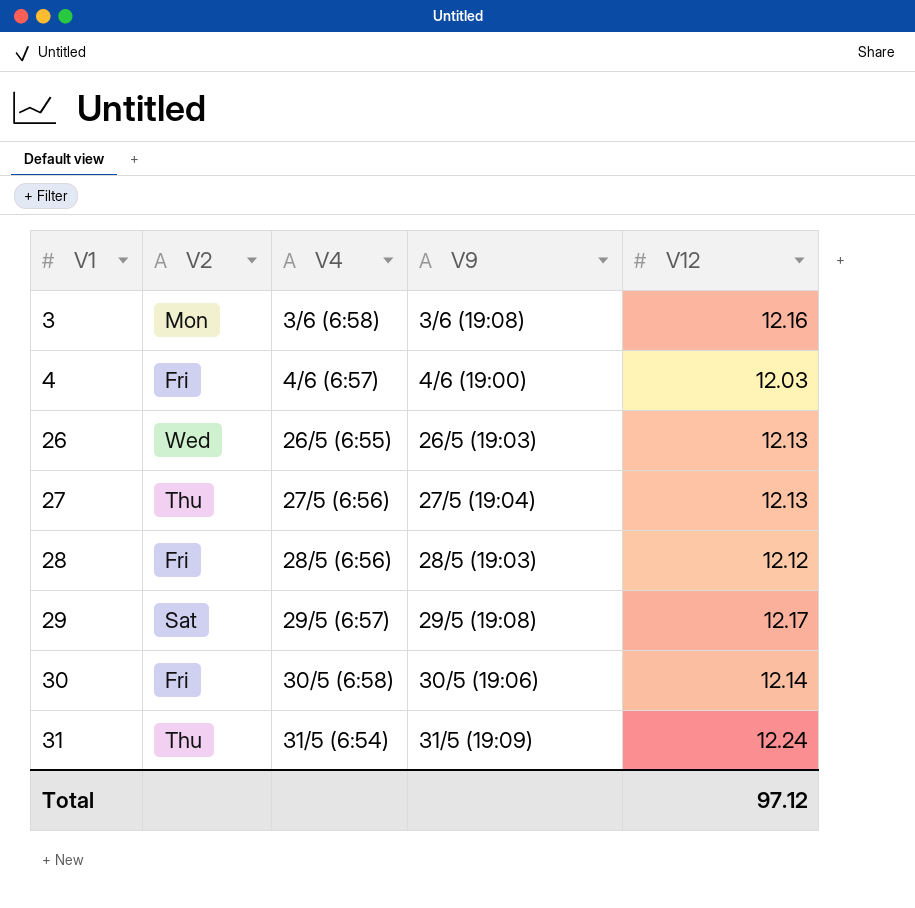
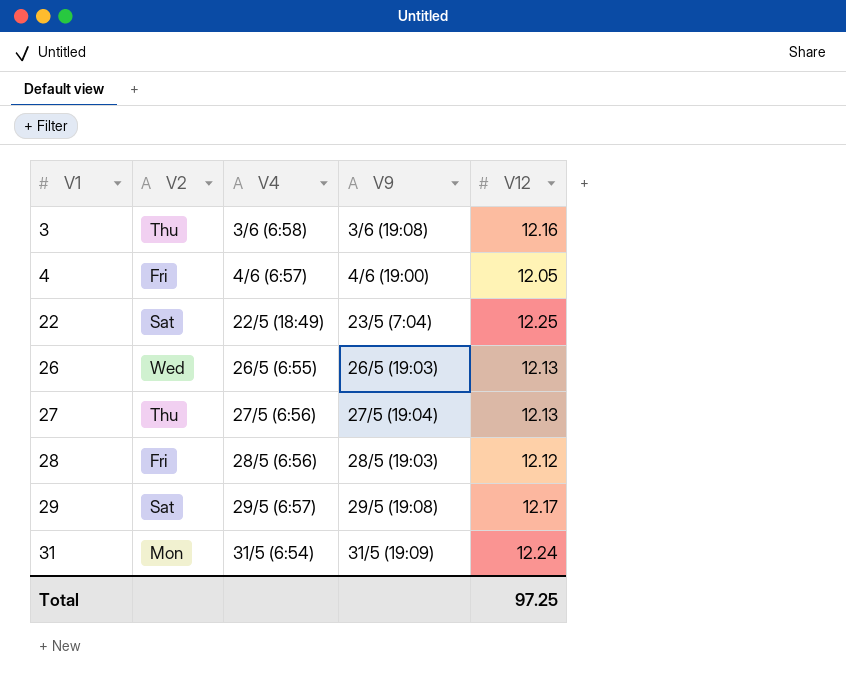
row 30: Fri | 30/5 (6:58) | 30/5 (19:06) | 12.14 -> none
3 | V2: Mon -> Thu
4 | V12: 12.03 -> 12.05
row 22: none -> Sat | 22/5 (18:49) | 23/5 (7:04) | 12.25
31 | V2: Thu -> Mon
Total | V12: 97.12 -> 97.25

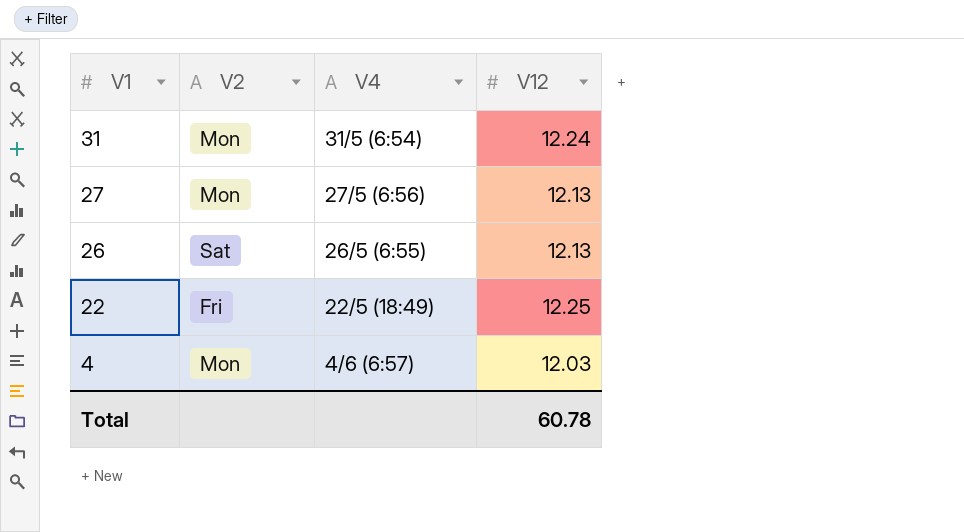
row order: V1 ascending -> V1 descending
column V9 | position: 4 -> none
row 3: Thu | 3/6 (6:58) | 3/6 (19:08) | 12.16 -> none
row 28: Fri | 28/5 (6:56) | 28/5 (19:03) | 12.12 -> none
row 29: Sat | 29/5 (6:57) | 29/5 (19:08) | 12.17 -> none
27 | V2: Thu -> Mon
26 | V2: Wed -> Sat
22 | V2: Sat -> Fri
4 | V2: Fri -> Mon
4 | V12: 12.05 -> 12.03
Total | V12: 97.25 -> 60.78

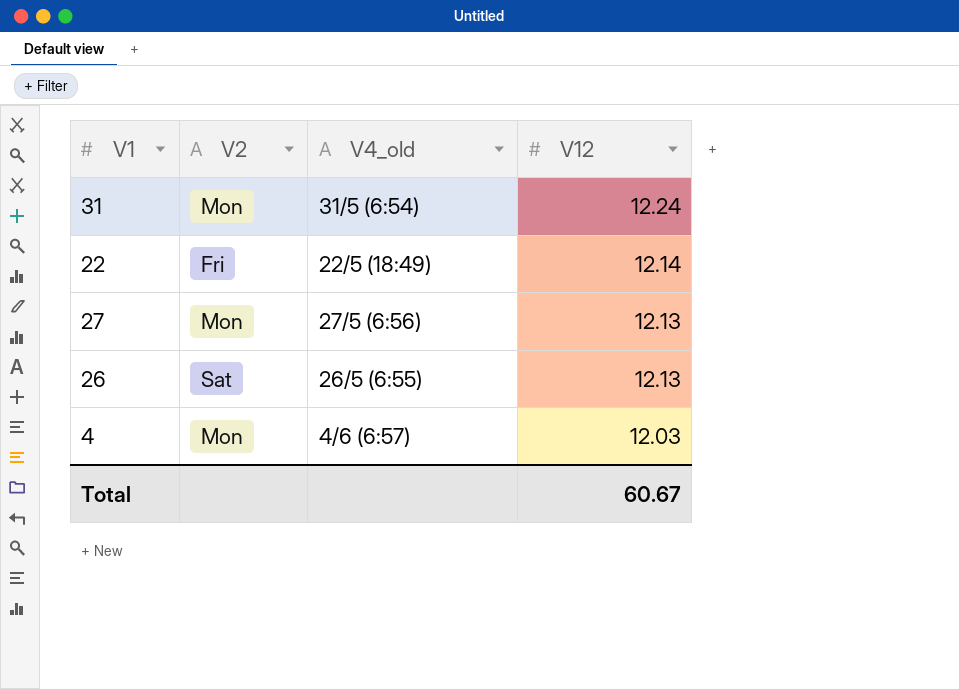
row order: V1 descending -> V12 descending
column name: V4 -> V4_old
22 | V12: 12.25 -> 12.14
Total | V12: 60.78 -> 60.67

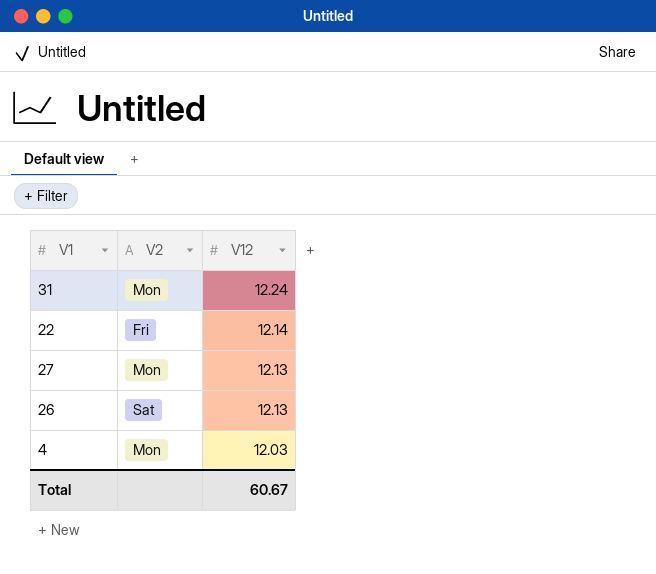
column V4_old | position: 3 -> none

